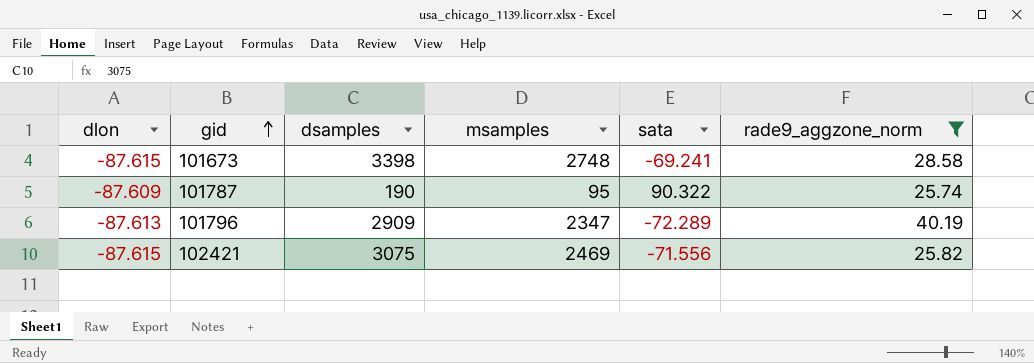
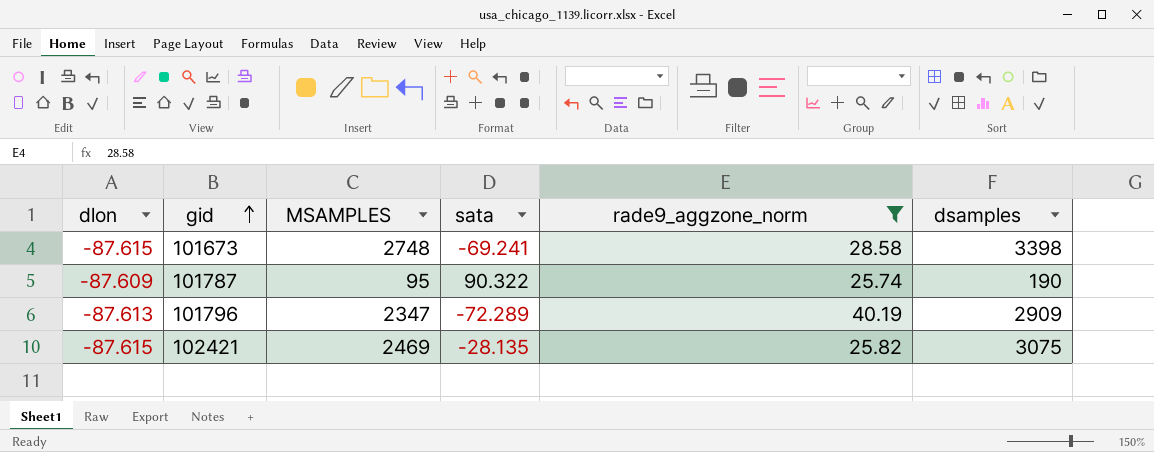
column name: msamples -> MSAMPLES
column dsamples | position: 3 -> 6
102421 | sata: -71.556 -> -28.135

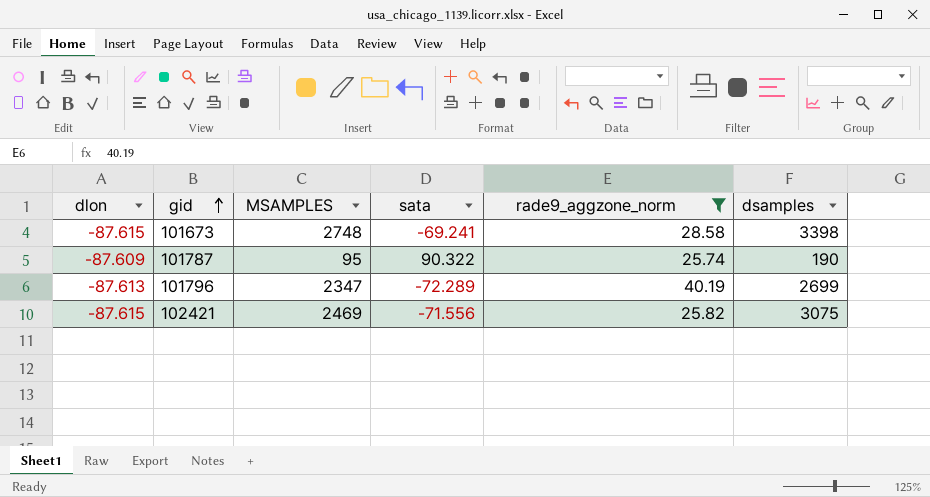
101796 | dsamples: 2909 -> 2699
102421 | sata: -28.135 -> -71.556

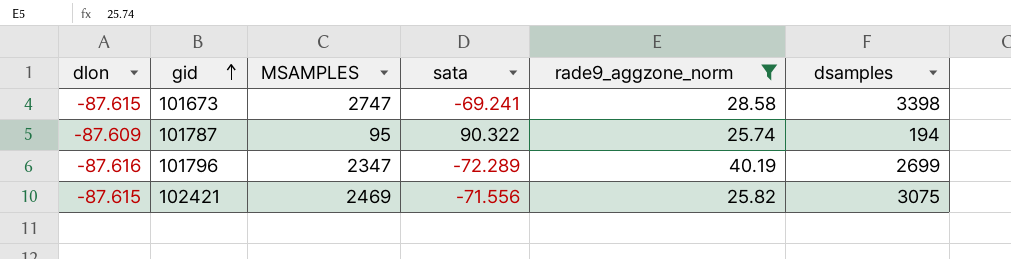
101673 | MSAMPLES: 2748 -> 2747
101787 | dsamples: 190 -> 194
101796 | dlon: -87.613 -> -87.616

